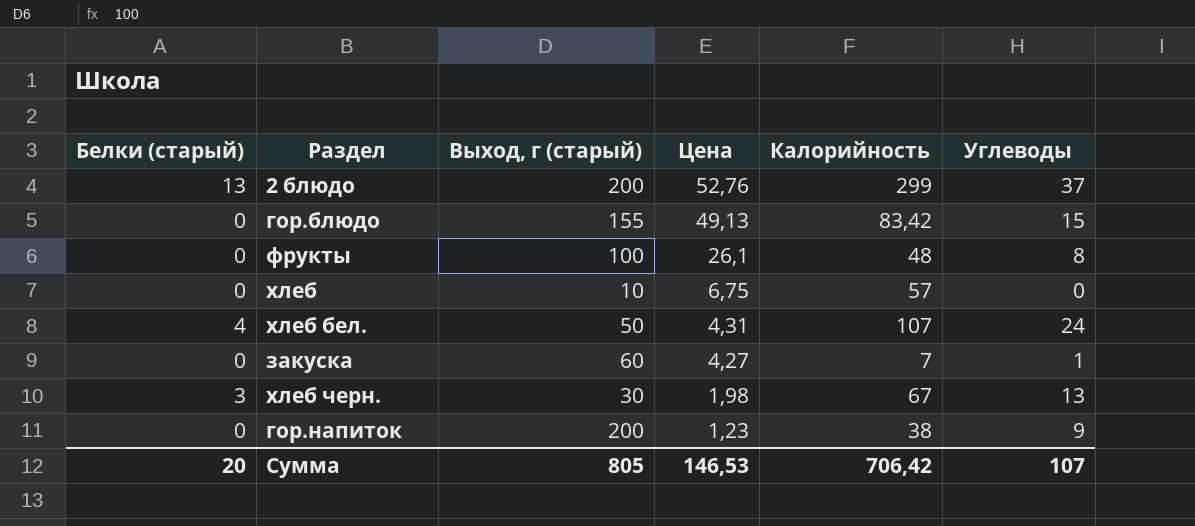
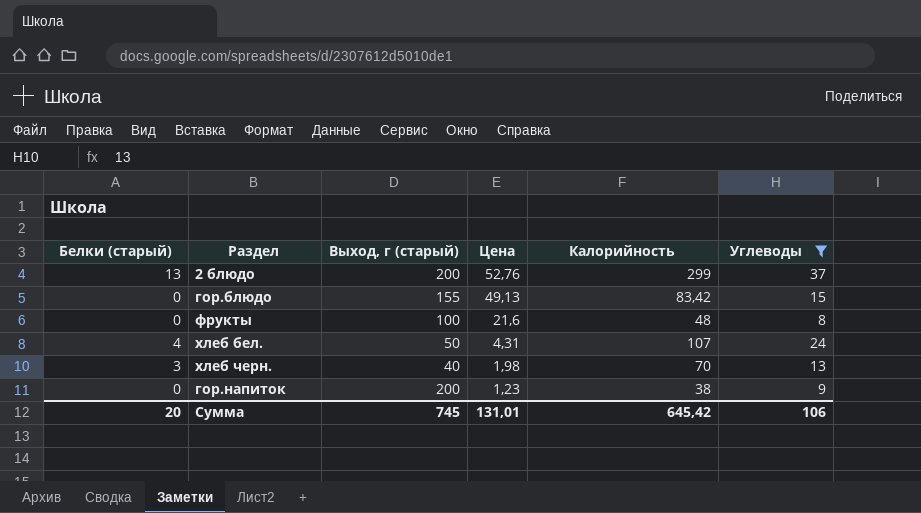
filter: none -> Углеводы >= 8
фрукты | Цена: 26,1 -> 21,6
хлеб черн. | Выход, г (старый): 30 -> 40
хлеб черн. | Калорийность: 67 -> 70
Сумма | Выход, г (старый): 805 -> 745
Сумма | Цена: 146,53 -> 131,01
Сумма | Калорийность: 706,42 -> 645,42
Сумма | Углеводы: 107 -> 106

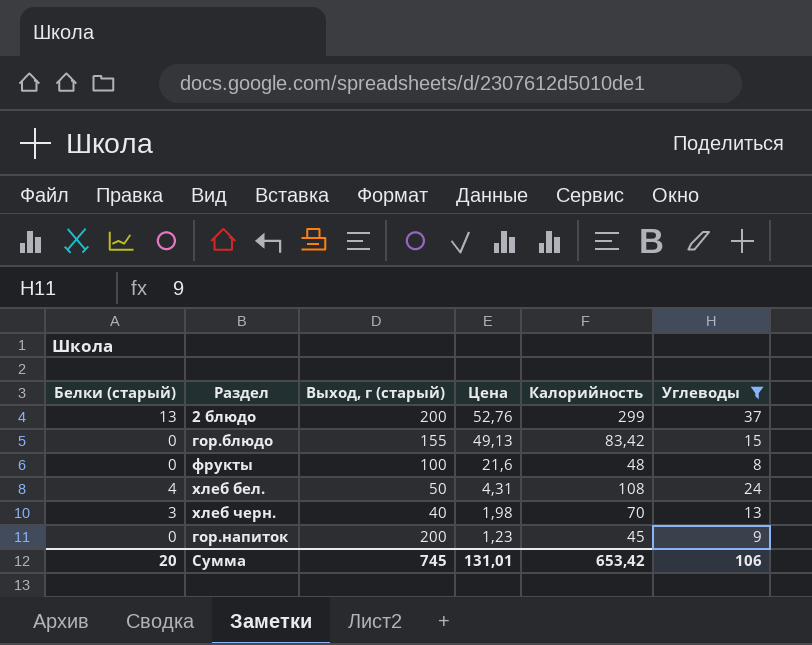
хлеб бел. | Калорийность: 107 -> 108
гор.напиток | Калорийность: 38 -> 45
Сумма | Калорийность: 645,42 -> 653,42

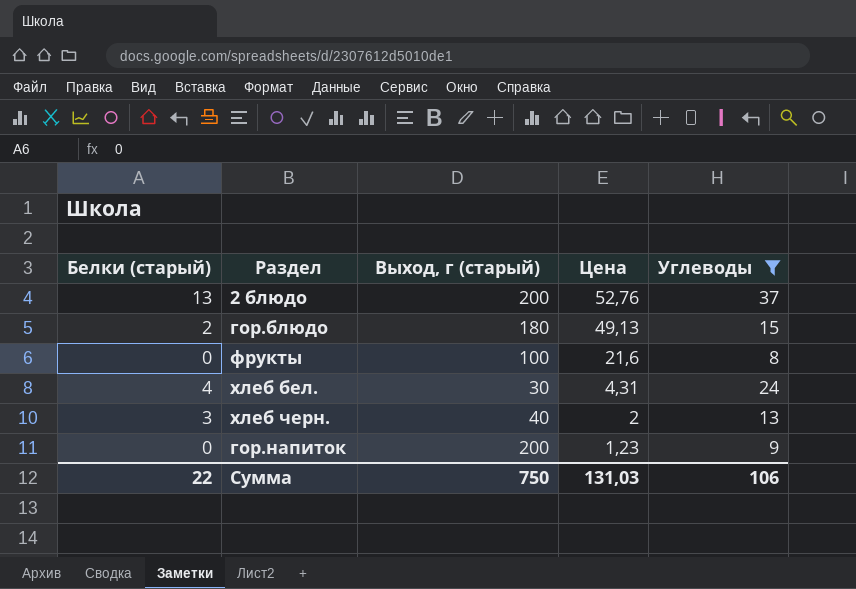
column Калорийность | position: 5 -> none
гор.блюдо | Белки (старый): 0 -> 2
гор.блюдо | Выход, г (старый): 155 -> 180
хлеб бел. | Выход, г (старый): 50 -> 30
хлеб черн. | Цена: 1,98 -> 2
Сумма | Белки (старый): 20 -> 22
Сумма | Выход, г (старый): 745 -> 750
Сумма | Цена: 131,01 -> 131,03

